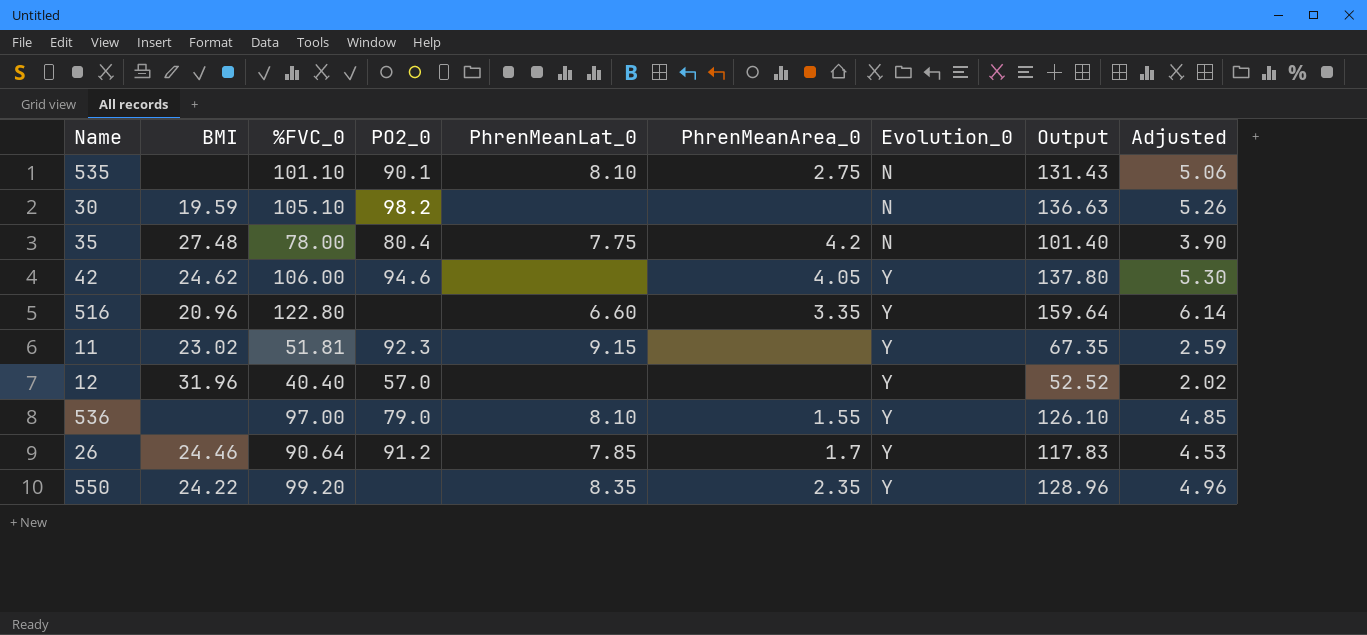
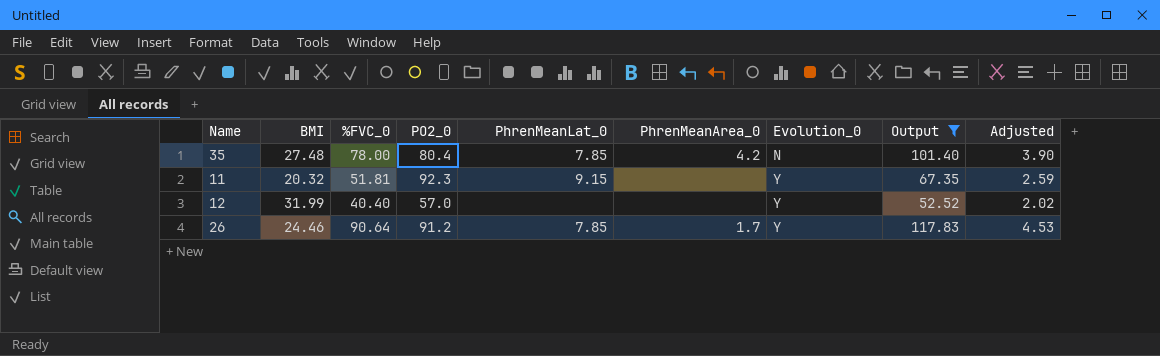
filter: none -> Output <= 117.83
35 | PhrenMeanLat_0: 7.75 -> 7.85
11 | BMI: 23.02 -> 20.32
12 | BMI: 31.96 -> 31.99

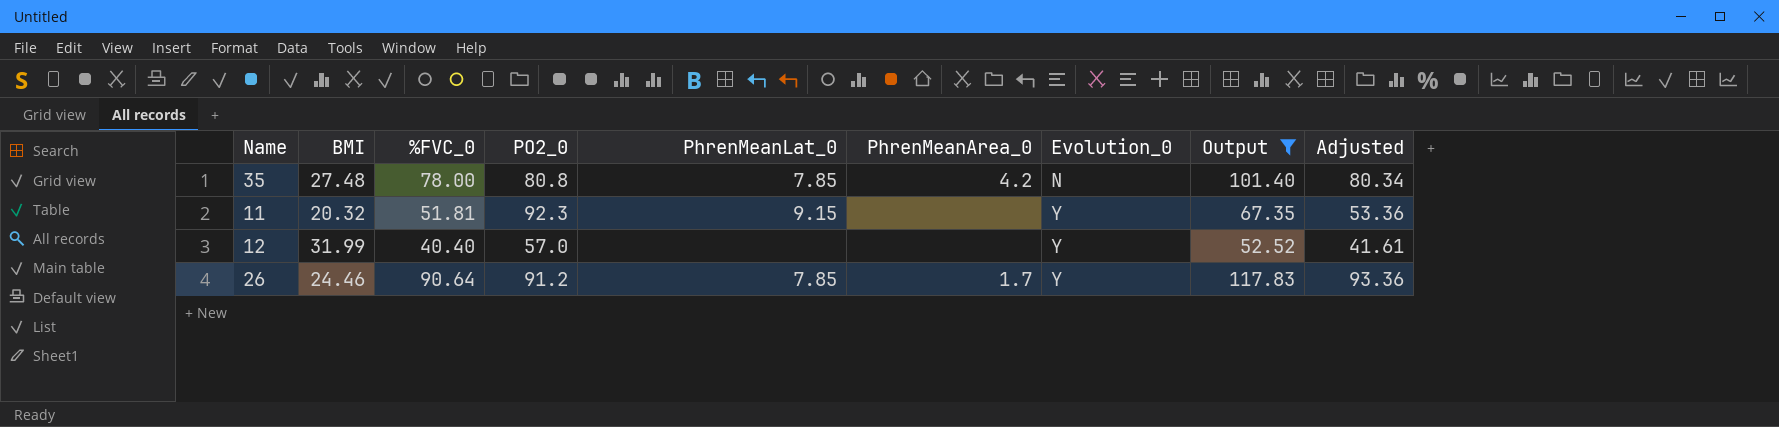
column Adjusted | formula: [%FVC_0] * 0.05 -> [%FVC_0] * 1.03
35 | PO2_0: 80.4 -> 80.8

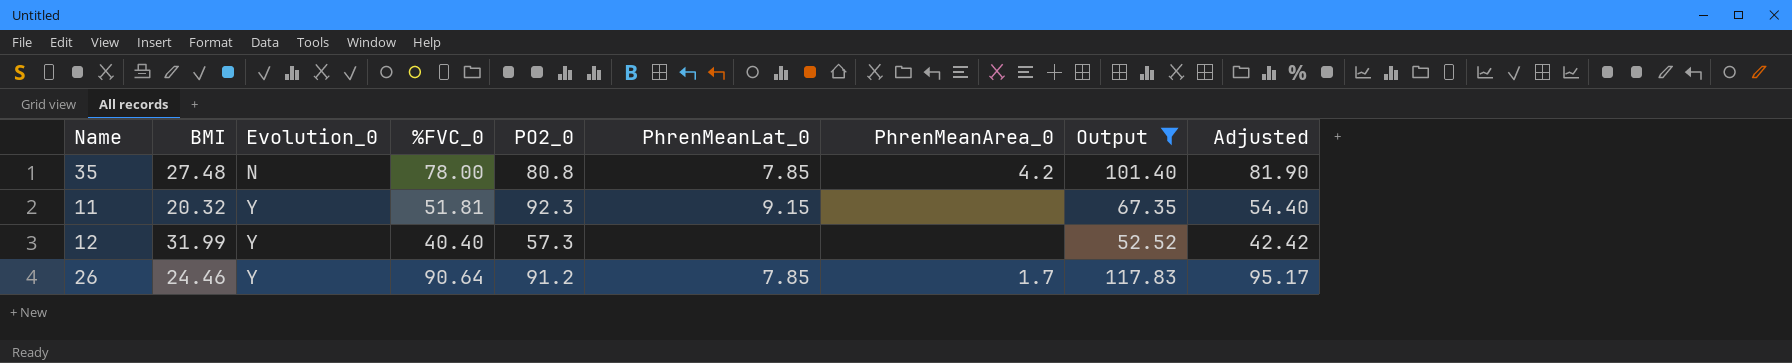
column Evolution_0 | position: 7 -> 3
column Adjusted | formula: [%FVC_0] * 1.03 -> [%FVC_0] * 1.05
12 | PO2_0: 57.0 -> 57.3

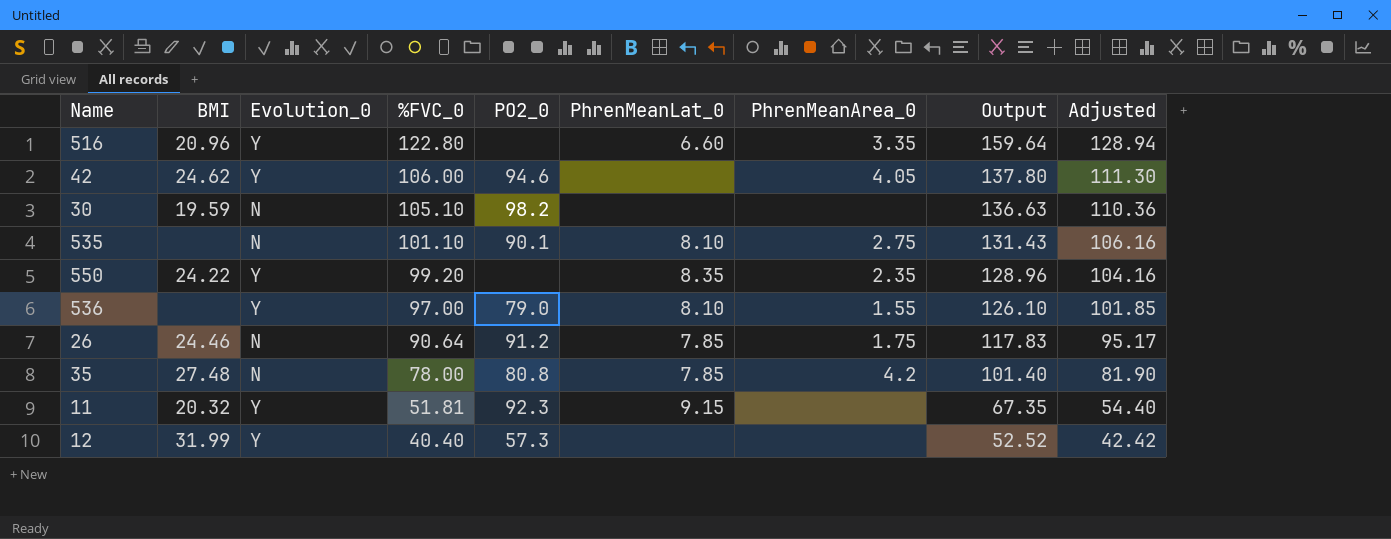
filter: Output <= 117.83 -> none
row order: Evolution_0 ascending -> %FVC_0 descending
26 | Evolution_0: Y -> N
26 | PhrenMeanArea_0: 1.7 -> 1.75

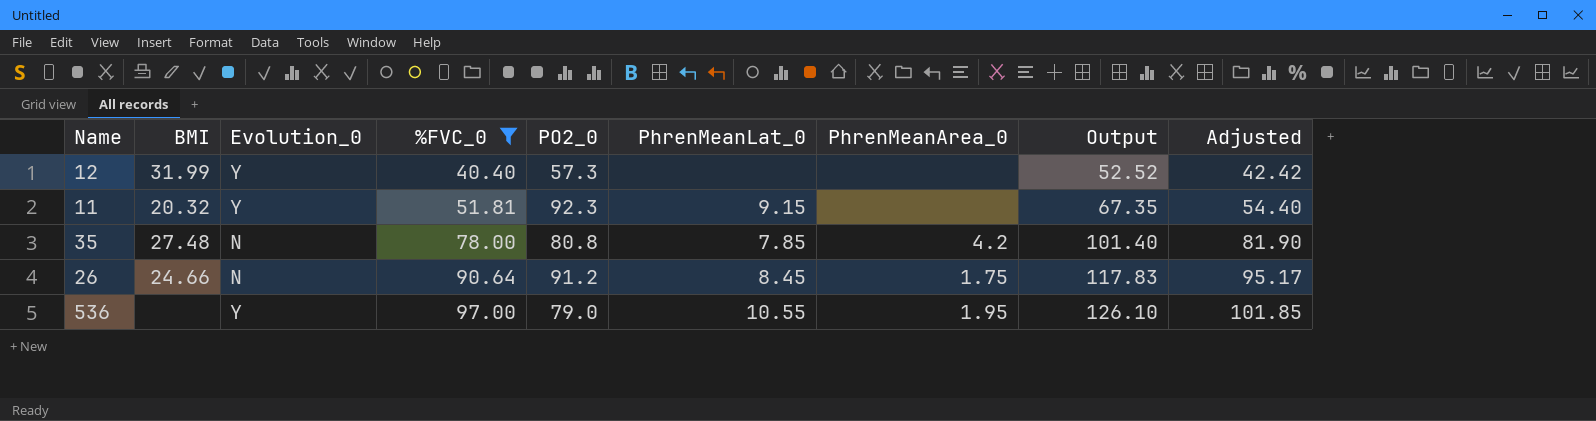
filter: none -> %FVC_0 <= 97.00
row order: %FVC_0 descending -> %FVC_0 ascending
26 | BMI: 24.46 -> 24.66
26 | PhrenMeanLat_0: 7.85 -> 8.45
536 | PhrenMeanLat_0: 8.10 -> 10.55
536 | PhrenMeanArea_0: 1.55 -> 1.95

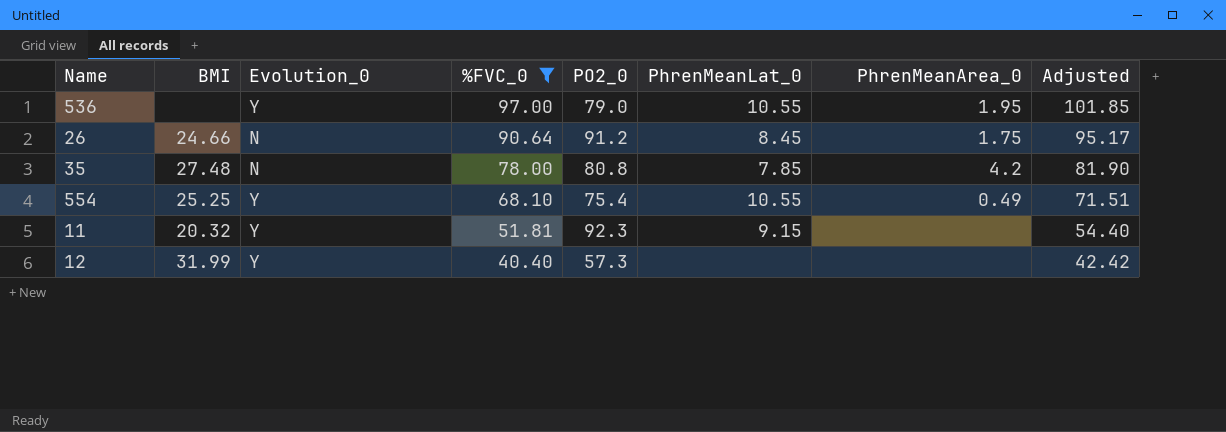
row order: %FVC_0 ascending -> %FVC_0 descending
column Output | formula: [%FVC_0] * 1.3 -> none
row 554: none -> 25.25 | Y | 68.10 | 75.4 | 10.55 | 0.49 | 71.51

